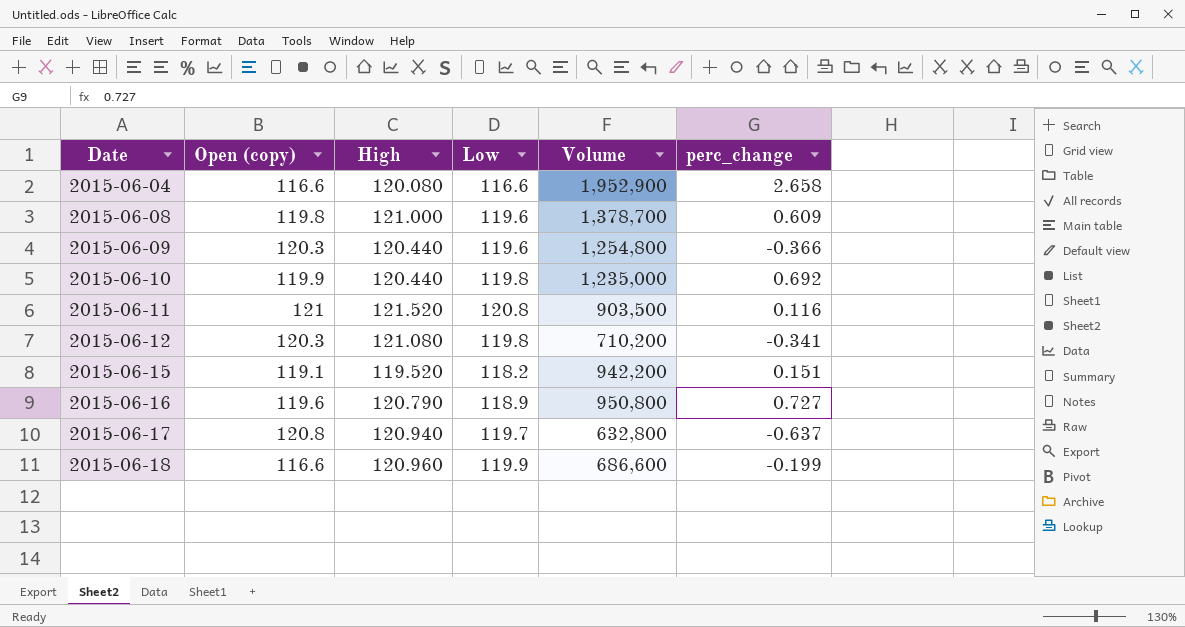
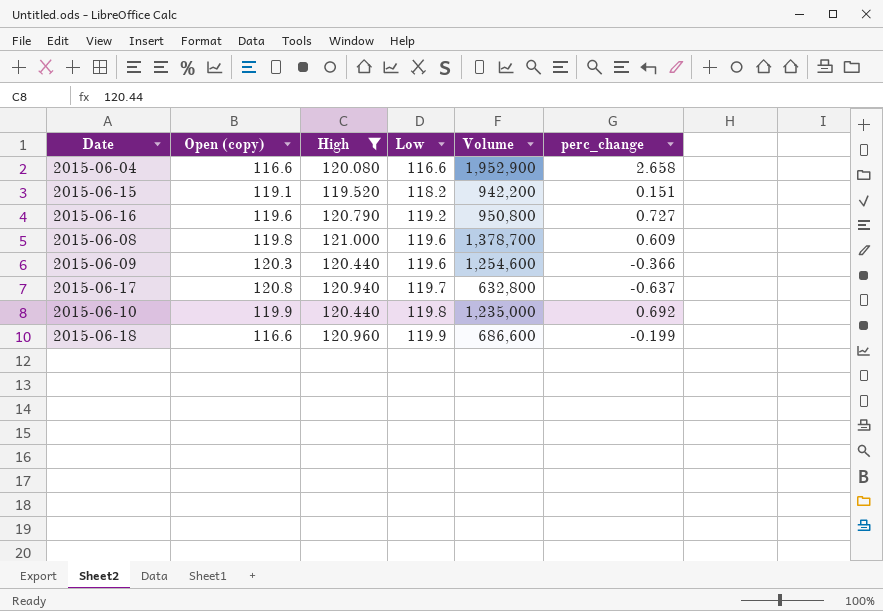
filter: none -> High <= 121.000
row order: Date ascending -> Low ascending
2015-06-16 | Low: 118.9 -> 119.2
2015-06-09 | Volume: 1,254,800 -> 1,254,600

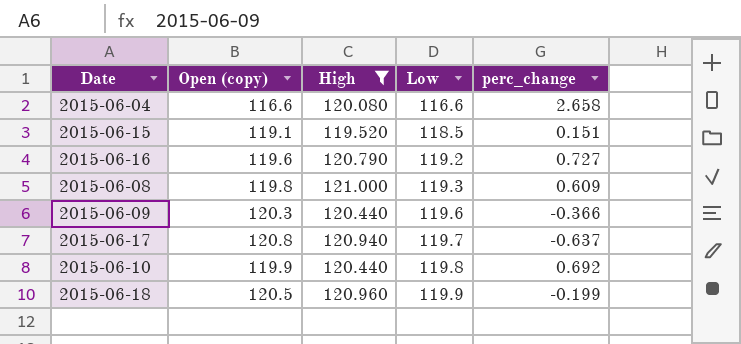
column Volume | position: 5 -> none
2015-06-15 | Low: 118.2 -> 118.5
2015-06-08 | Low: 119.6 -> 119.3
2015-06-18 | Open (copy): 116.6 -> 120.5

